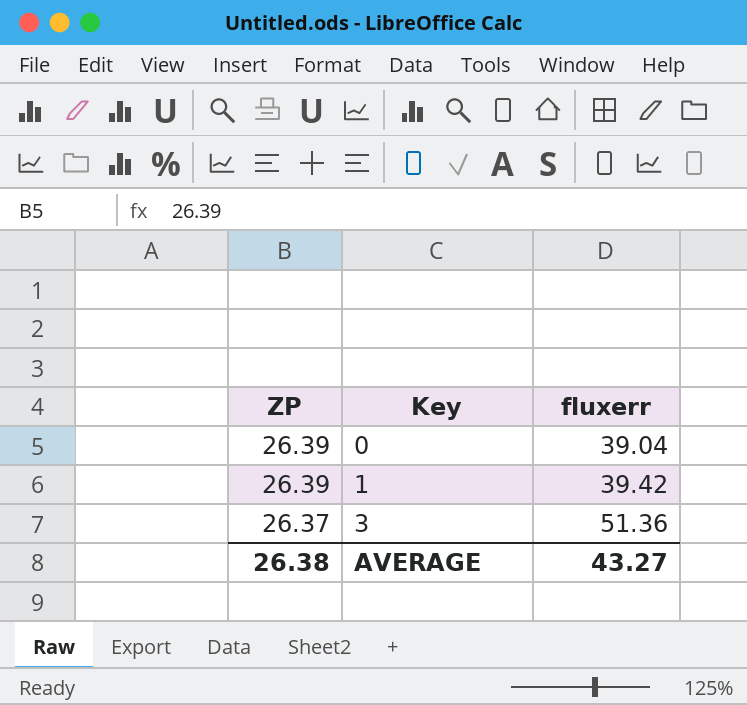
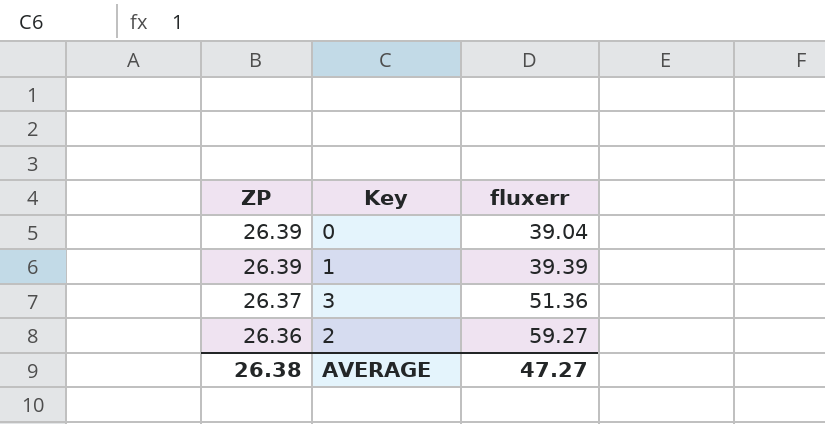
1 | fluxerr: 39.42 -> 39.39
row 2: none -> 26.36 | 59.27
AVERAGE | fluxerr: 43.27 -> 47.27

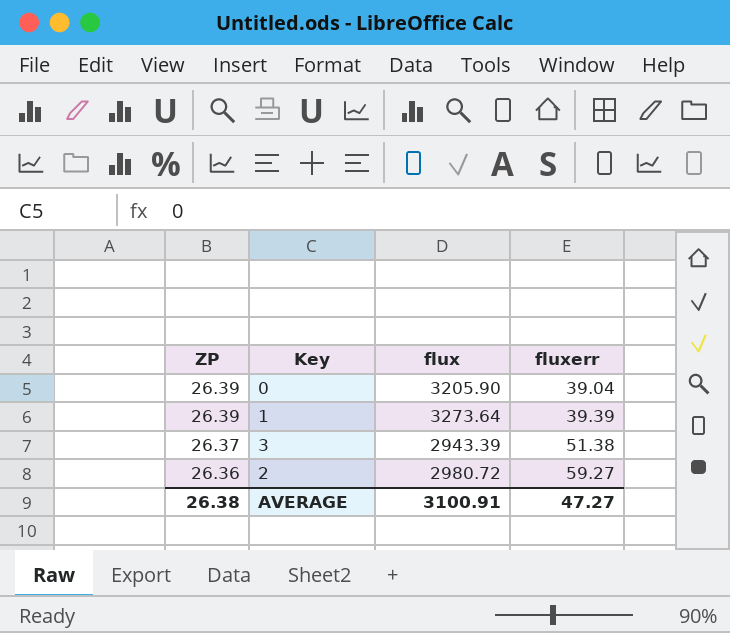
column flux | position: none -> 3
3 | fluxerr: 51.36 -> 51.38

